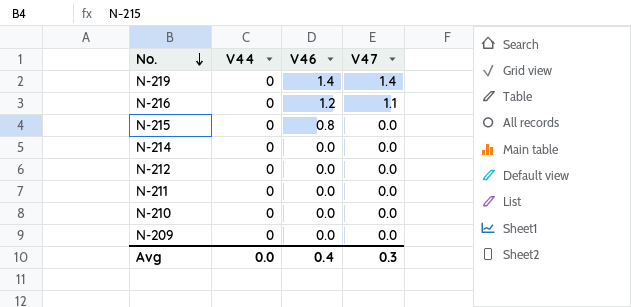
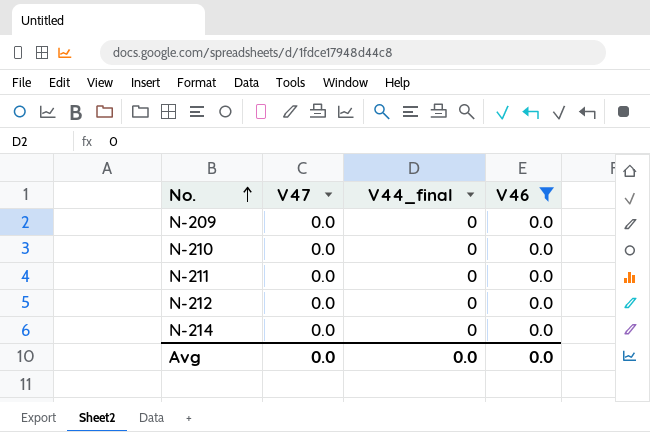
filter: none -> V46 = 0.0
row order: No. descending -> No. ascending
column V47 | position: 4 -> 2
column name: V44 -> V44_final
Avg | V47: 0.3 -> 0.0
Avg | V46: 0.4 -> 0.0

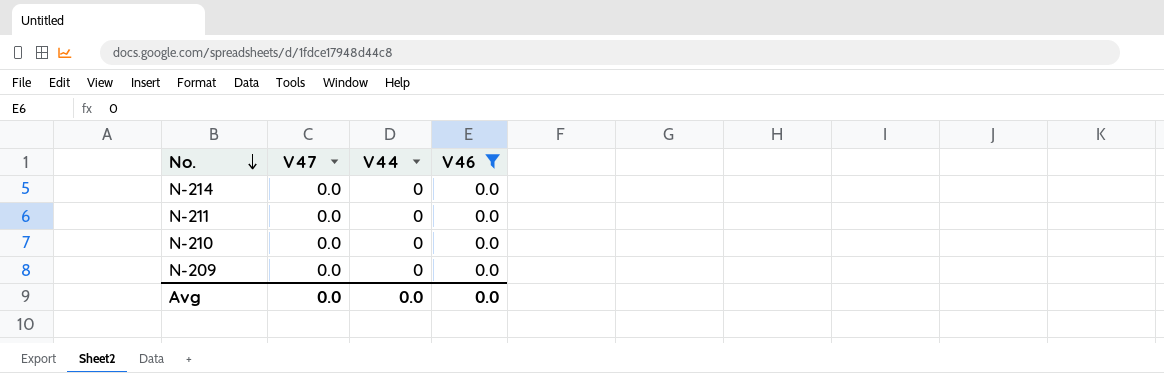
row order: No. ascending -> No. descending
column name: V44_final -> V44
row N-212: 0.0 | 0 | 0.0 -> none

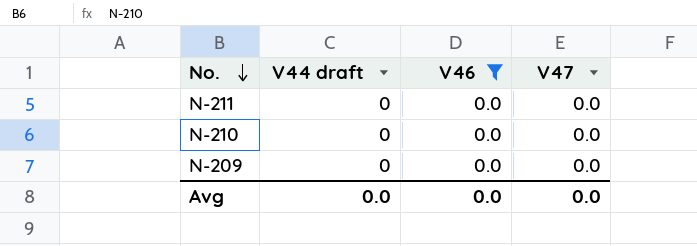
column name: V44 -> V44 draft
column V47 | position: 2 -> 4
row N-214: 0.0 | 0 | 0.0 -> none

